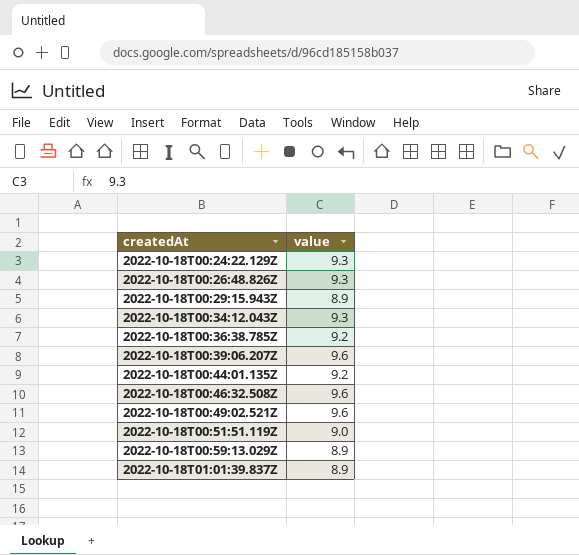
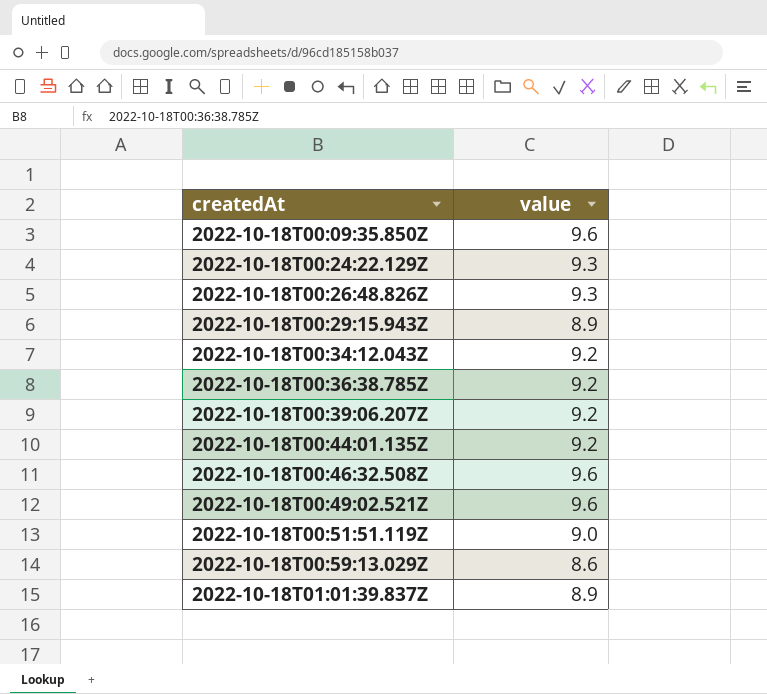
row 2022-10-18T00:09:35.850Z: none -> 9.6
2022-10-18T00:34:12.043Z | value: 9.3 -> 9.2
2022-10-18T00:39:06.207Z | value: 9.6 -> 9.2
2022-10-18T00:59:13.029Z | value: 8.9 -> 8.6

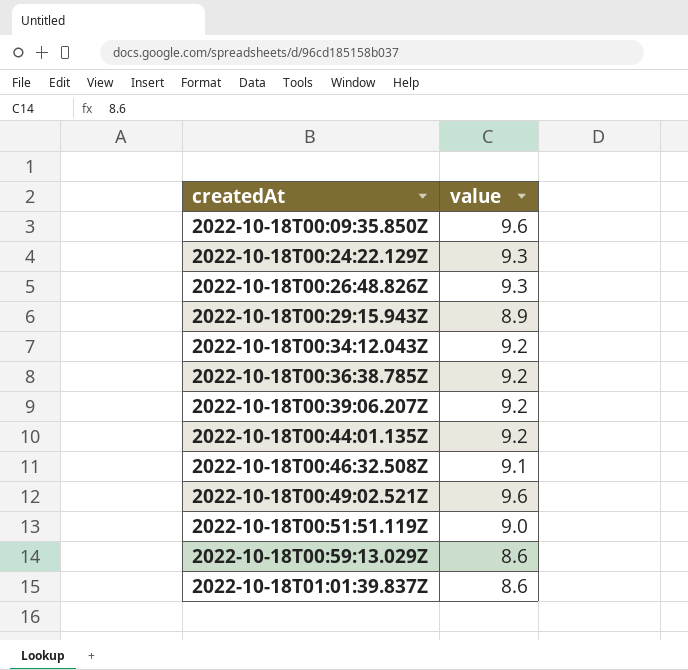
2022-10-18T00:46:32.508Z | value: 9.6 -> 9.1
2022-10-18T01:01:39.837Z | value: 8.9 -> 8.6

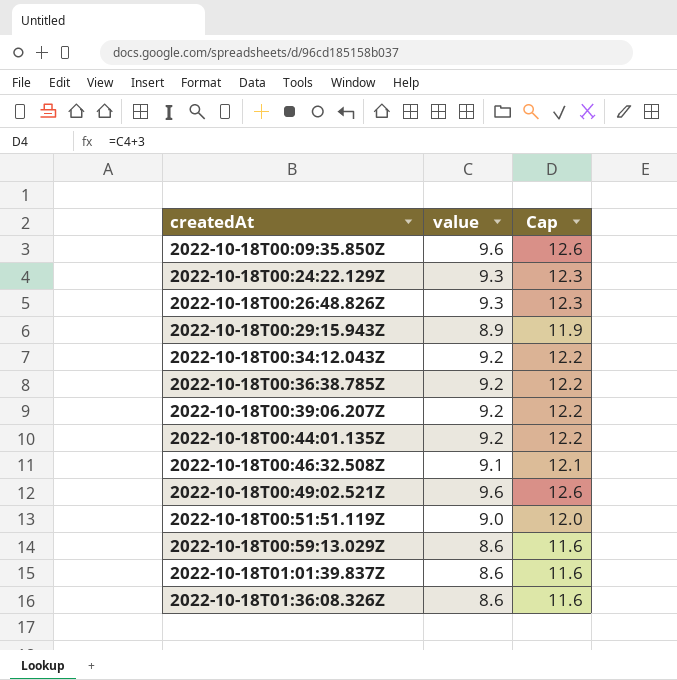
column Cap | formula: none -> [value] + 3
row 2022-10-18T01:36:08.326Z: none -> 8.6 | 11.6

